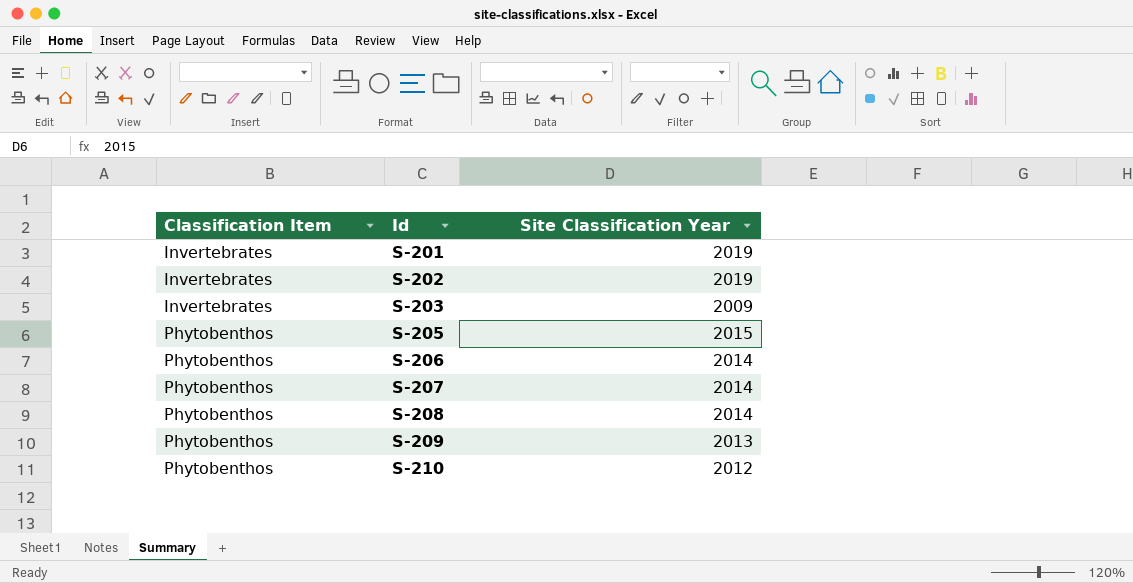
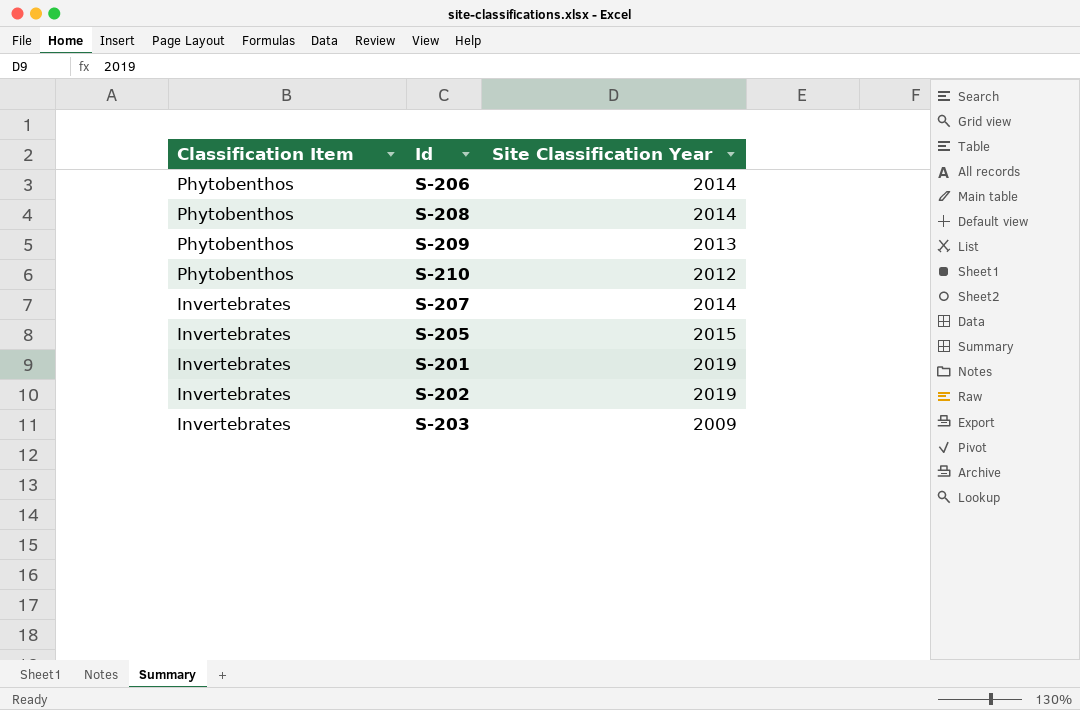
row order: Classification Item ascending -> Classification Item descending
S-207 | Classification Item: Phytobenthos -> Invertebrates
S-205 | Classification Item: Phytobenthos -> Invertebrates

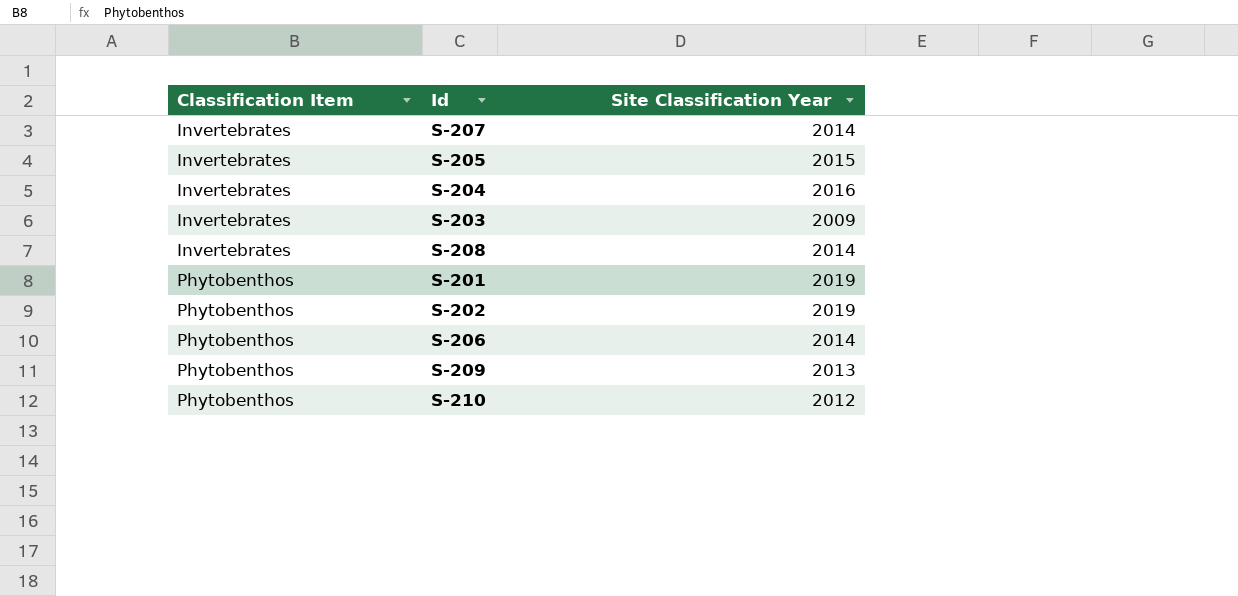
row order: Classification Item descending -> Classification Item ascending
row S-204: none -> Invertebrates | 2016
S-208 | Classification Item: Phytobenthos -> Invertebrates
S-201 | Classification Item: Invertebrates -> Phytobenthos
S-202 | Classification Item: Invertebrates -> Phytobenthos

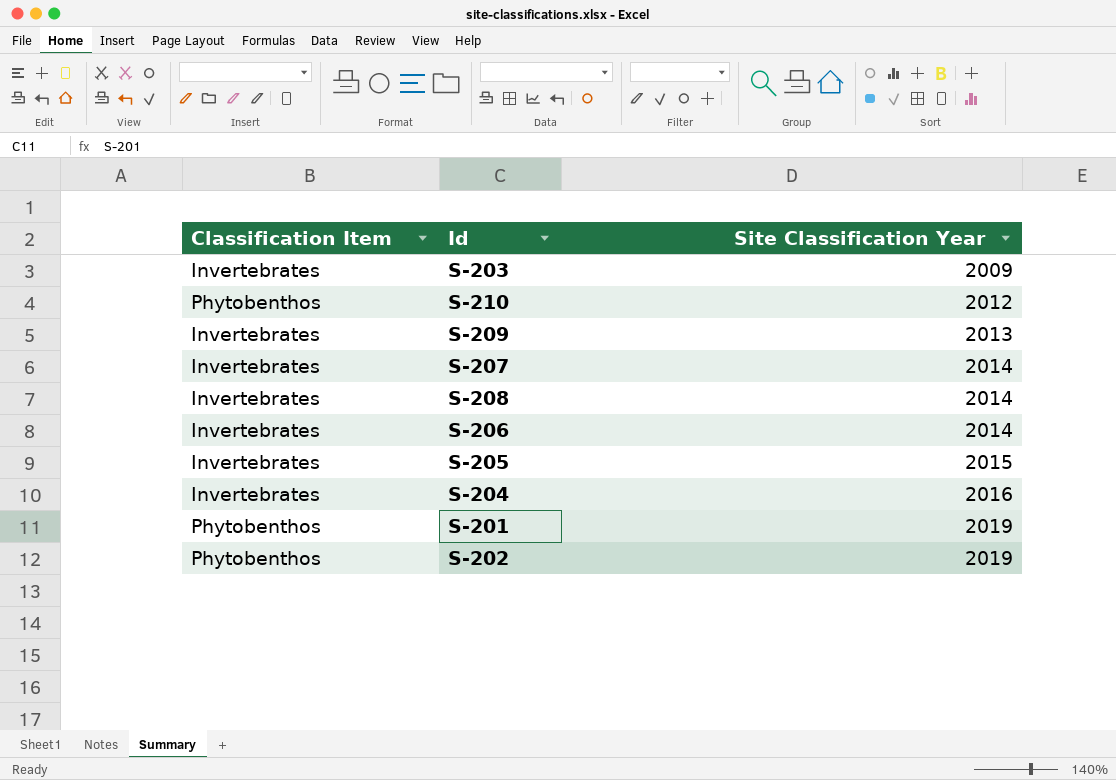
row order: Classification Item ascending -> Site Classification Year ascending
S-209 | Classification Item: Phytobenthos -> Invertebrates
S-206 | Classification Item: Phytobenthos -> Invertebrates

